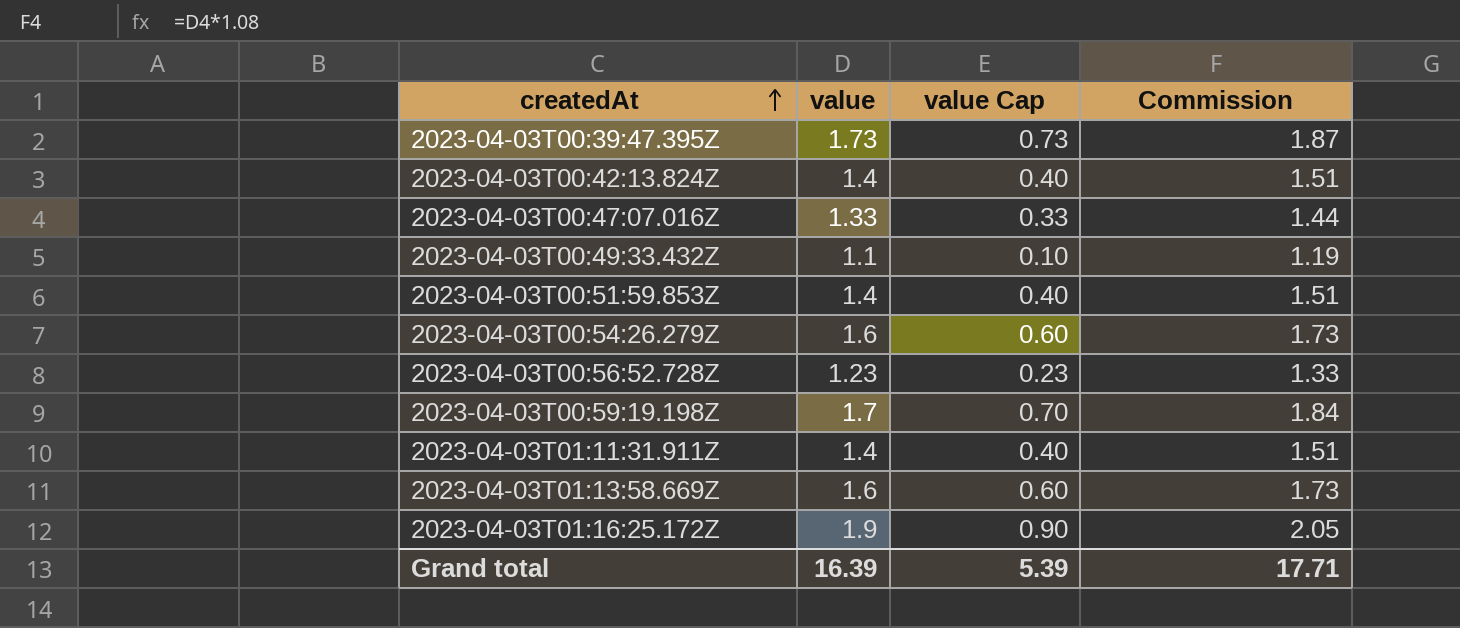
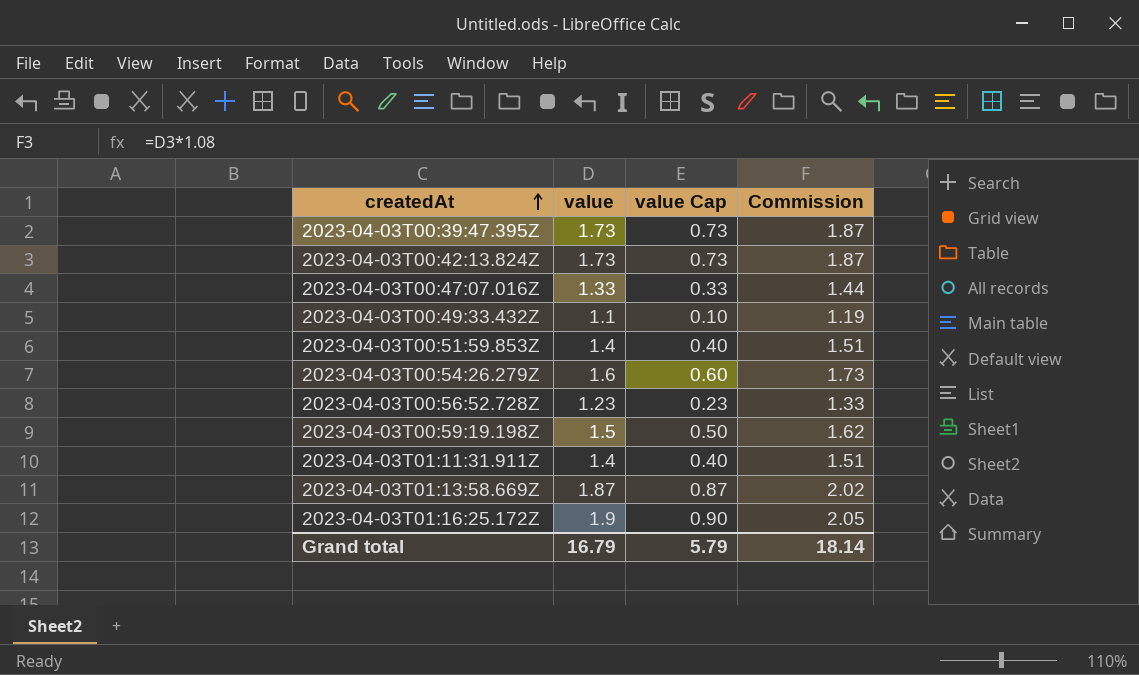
2023-04-03T00:42:13.824Z | value: 1.4 -> 1.73
2023-04-03T00:42:13.824Z | value Cap: 0.40 -> 0.73
2023-04-03T00:42:13.824Z | Commission: 1.51 -> 1.87
2023-04-03T00:59:19.198Z | value: 1.7 -> 1.5
2023-04-03T00:59:19.198Z | value Cap: 0.70 -> 0.50
2023-04-03T00:59:19.198Z | Commission: 1.84 -> 1.62
2023-04-03T01:13:58.669Z | value: 1.6 -> 1.87
2023-04-03T01:13:58.669Z | value Cap: 0.60 -> 0.87
2023-04-03T01:13:58.669Z | Commission: 1.73 -> 2.02
Grand total | value: 16.39 -> 16.79
Grand total | value Cap: 5.39 -> 5.79
Grand total | Commission: 17.71 -> 18.14

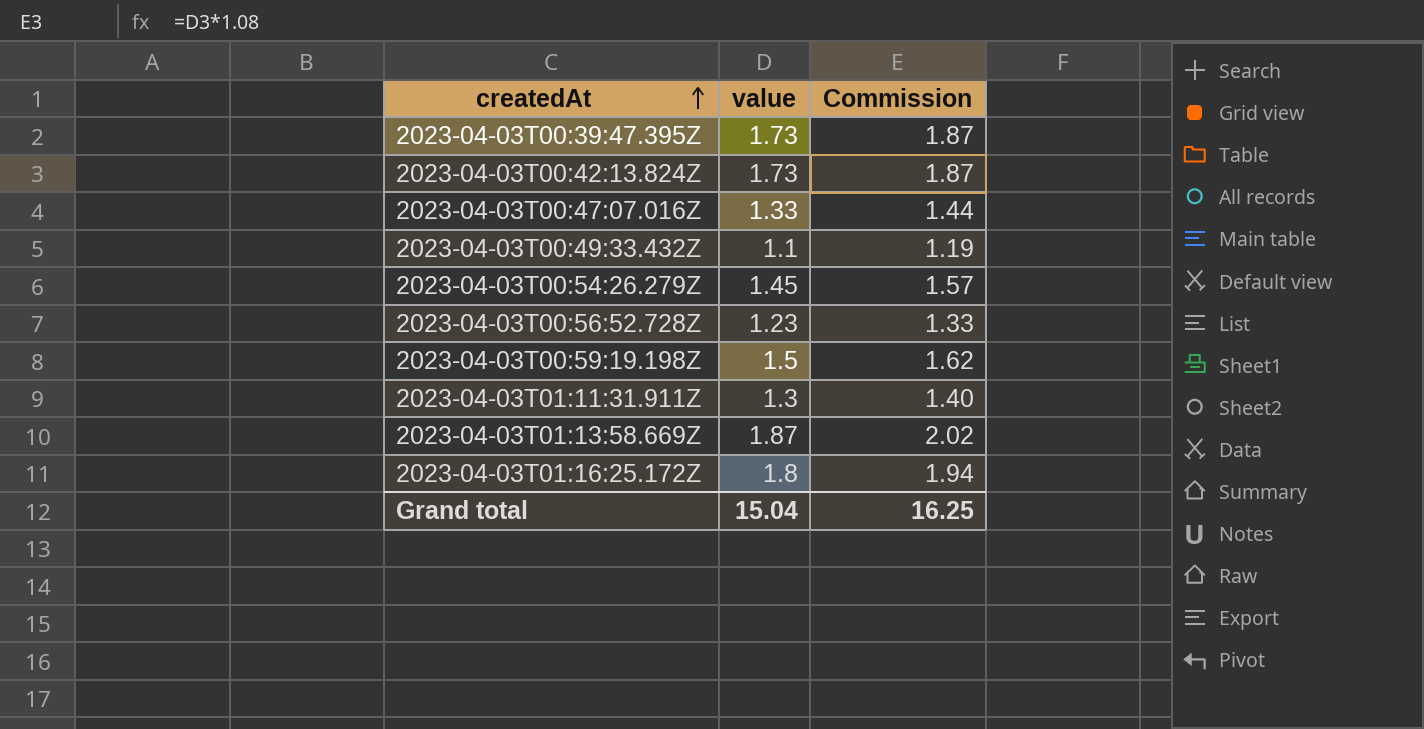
column value Cap | formula: [value] - 1 -> none
row 2023-04-03T00:51:59.853Z: 1.4 | 0.40 | 1.51 -> none
2023-04-03T00:54:26.279Z | value: 1.6 -> 1.45
2023-04-03T00:54:26.279Z | Commission: 1.73 -> 1.57
2023-04-03T01:11:31.911Z | value: 1.4 -> 1.3
2023-04-03T01:11:31.911Z | Commission: 1.51 -> 1.40
2023-04-03T01:16:25.172Z | value: 1.9 -> 1.8
2023-04-03T01:16:25.172Z | Commission: 2.05 -> 1.94
Grand total | value: 16.79 -> 15.04
Grand total | Commission: 18.14 -> 16.25

